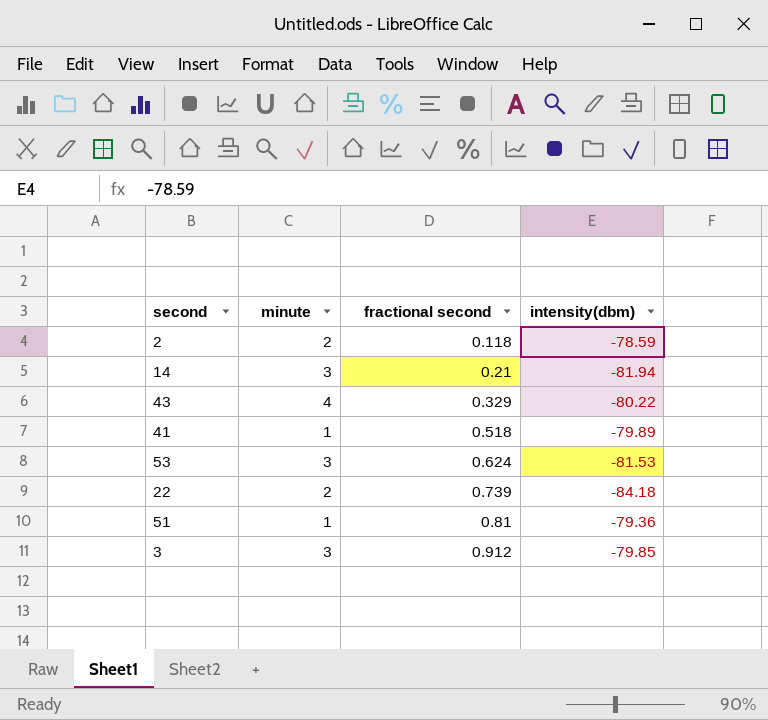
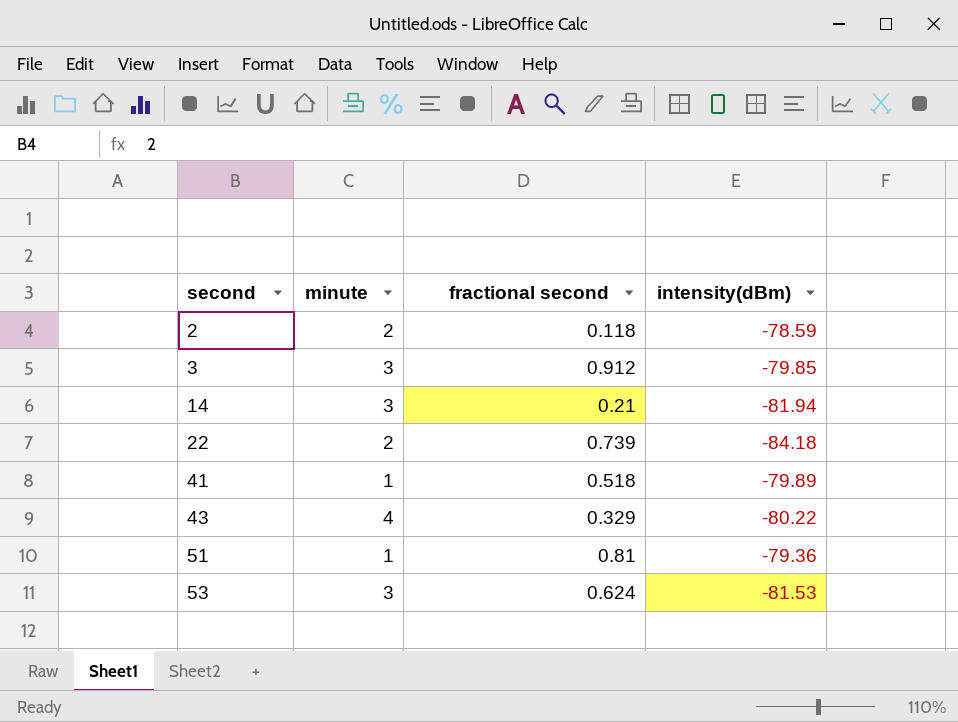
row order: fractional second ascending -> second ascending
column name: intensity(dbm) -> intensity(dBm)

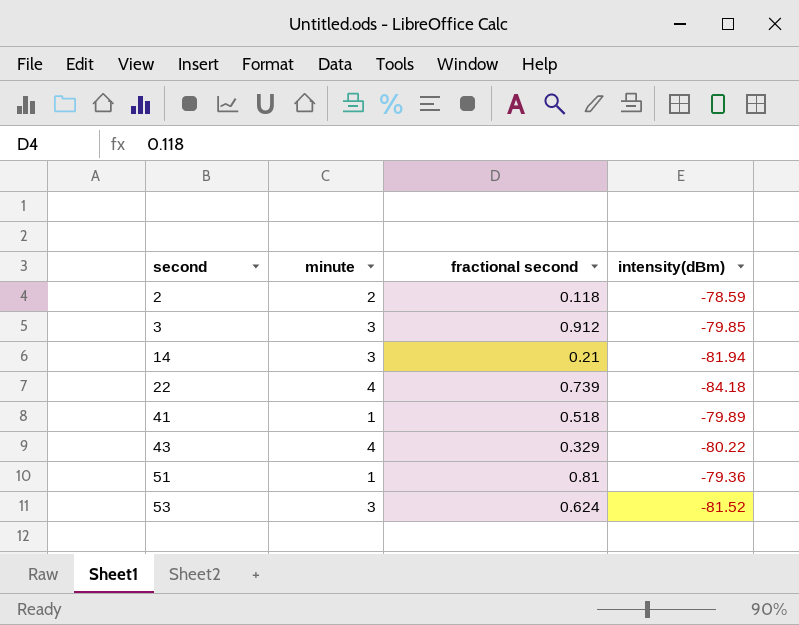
22 | minute: 2 -> 4
53 | intensity(dBm): -81.53 -> -81.52

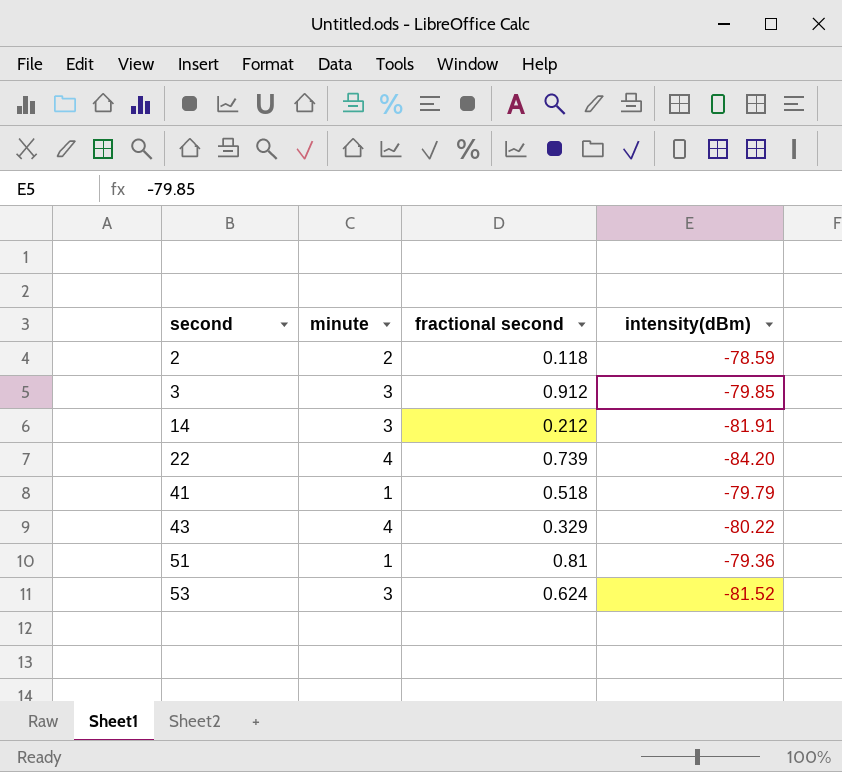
14 | fractional second: 0.21 -> 0.212
14 | intensity(dBm): -81.94 -> -81.91
22 | intensity(dBm): -84.18 -> -84.20
41 | intensity(dBm): -79.89 -> -79.79

